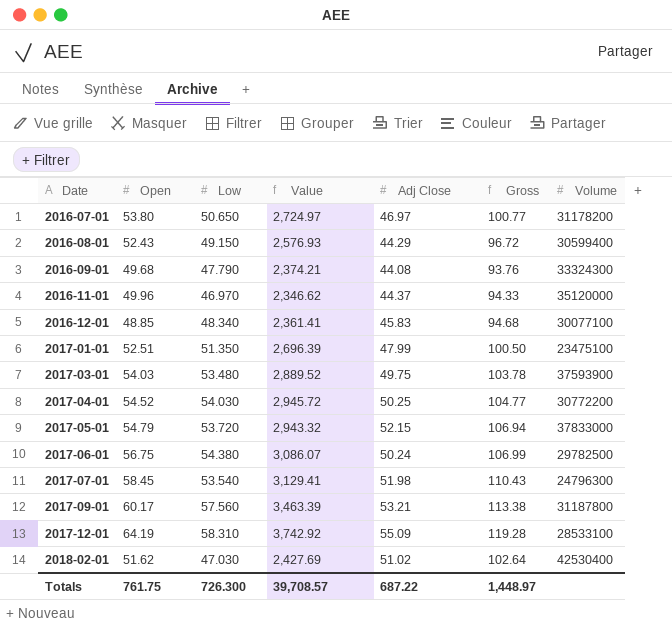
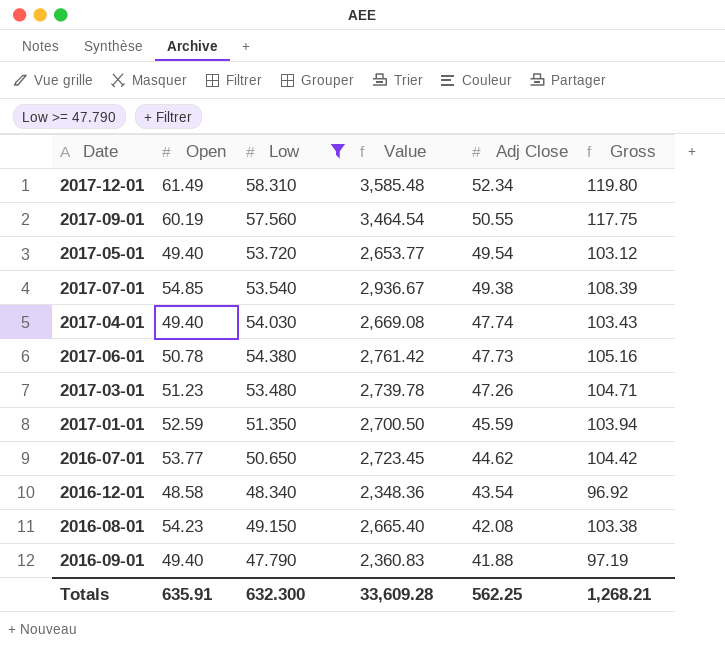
filter: none -> Low >= 47.790
row order: Date ascending -> Adj Close descending
column Volume | position: 7 -> none
column Gross | formula: [Open] + [Adj Close] -> [Open] + [Low]
2017-12-01 | Open: 64.19 -> 61.49
2017-12-01 | Value: 3,742.92 -> 3,585.48
2017-12-01 | Adj Close: 55.09 -> 52.34
2017-09-01 | Open: 60.17 -> 60.19
2017-09-01 | Value: 3,463.39 -> 3,464.54
2017-09-01 | Adj Close: 53.21 -> 50.55
2017-05-01 | Open: 54.79 -> 49.40
2017-05-01 | Value: 2,943.32 -> 2,653.77
2017-05-01 | Adj Close: 52.15 -> 49.54
2017-07-01 | Open: 58.45 -> 54.85
2017-07-01 | Value: 3,129.41 -> 2,936.67
2017-07-01 | Adj Close: 51.98 -> 49.38
2017-04-01 | Open: 54.52 -> 49.40
2017-04-01 | Value: 2,945.72 -> 2,669.08
2017-04-01 | Adj Close: 50.25 -> 47.74
2017-06-01 | Open: 56.75 -> 50.78
2017-06-01 | Value: 3,086.07 -> 2,761.42
2017-06-01 | Adj Close: 50.24 -> 47.73
2017-03-01 | Open: 54.03 -> 51.23
2017-03-01 | Value: 2,889.52 -> 2,739.78
2017-03-01 | Adj Close: 49.75 -> 47.26
2017-01-01 | Open: 52.51 -> 52.59
2017-01-01 | Value: 2,696.39 -> 2,700.50
2017-01-01 | Adj Close: 47.99 -> 45.59
2016-07-01 | Open: 53.80 -> 53.77
2016-07-01 | Value: 2,724.97 -> 2,723.45
2016-07-01 | Adj Close: 46.97 -> 44.62
2016-12-01 | Open: 48.85 -> 48.58
2016-12-01 | Value: 2,361.41 -> 2,348.36
2016-12-01 | Adj Close: 45.83 -> 43.54
2016-08-01 | Open: 52.43 -> 54.23
2016-08-01 | Value: 2,576.93 -> 2,665.40
2016-08-01 | Adj Close: 44.29 -> 42.08
2016-09-01 | Open: 49.68 -> 49.40
2016-09-01 | Value: 2,374.21 -> 2,360.83
2016-09-01 | Adj Close: 44.08 -> 41.88
Totals | Open: 761.75 -> 635.91
Totals | Low: 726.300 -> 632.300
Totals | Value: 39,708.57 -> 33,609.28
Totals | Adj Close: 687.22 -> 562.25
Totals | Gross: 1,448.97 -> 1,268.21

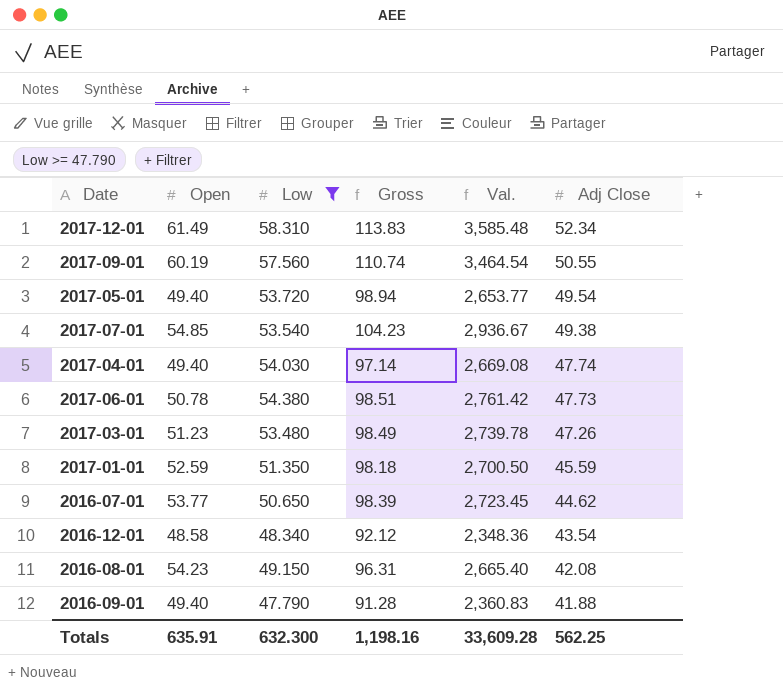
column Gross | formula: [Open] + [Low] -> [Open] + [Adj Close]
column Gross | position: 6 -> 4
column name: Value -> Val.
Totals | Gross: 1,268.21 -> 1,198.16

